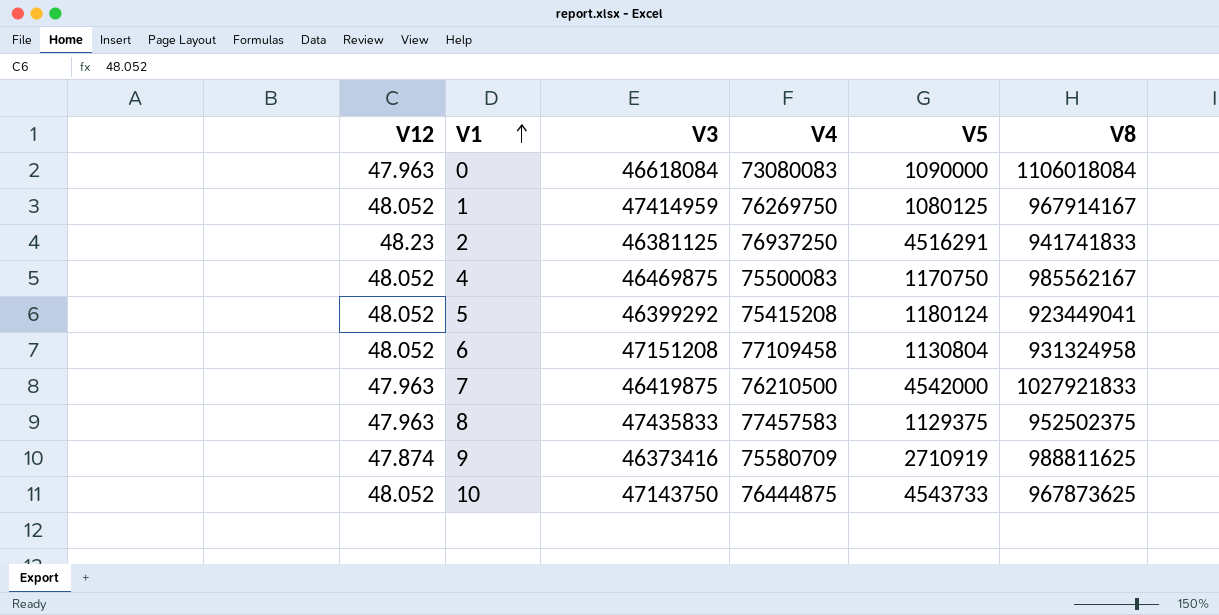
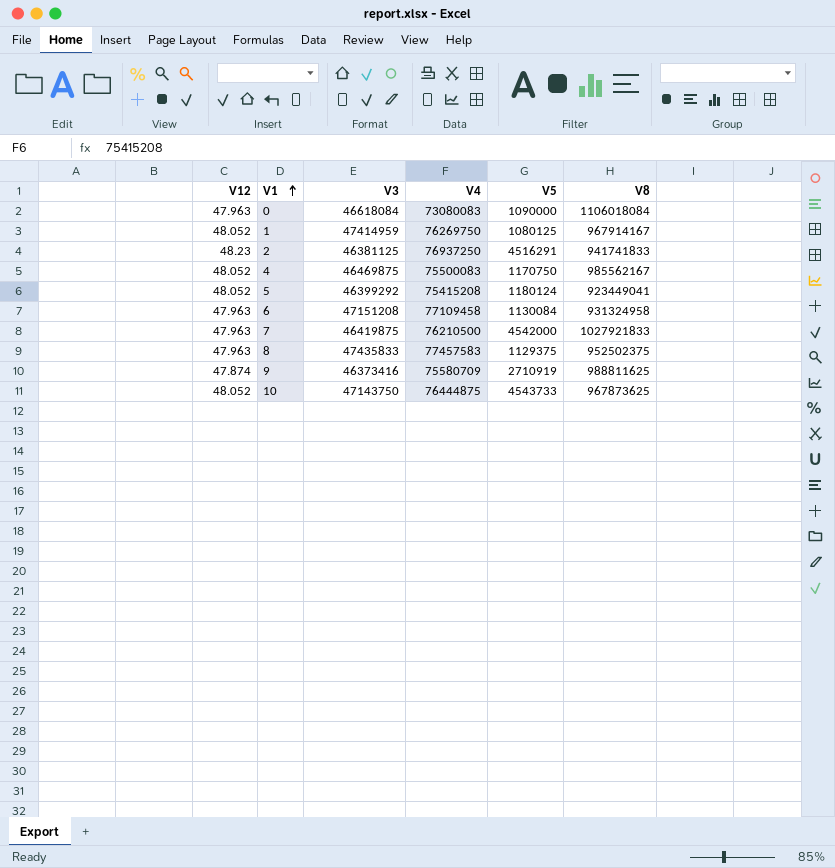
6 | V12: 48.052 -> 47.963
6 | V5: 1130804 -> 1130084

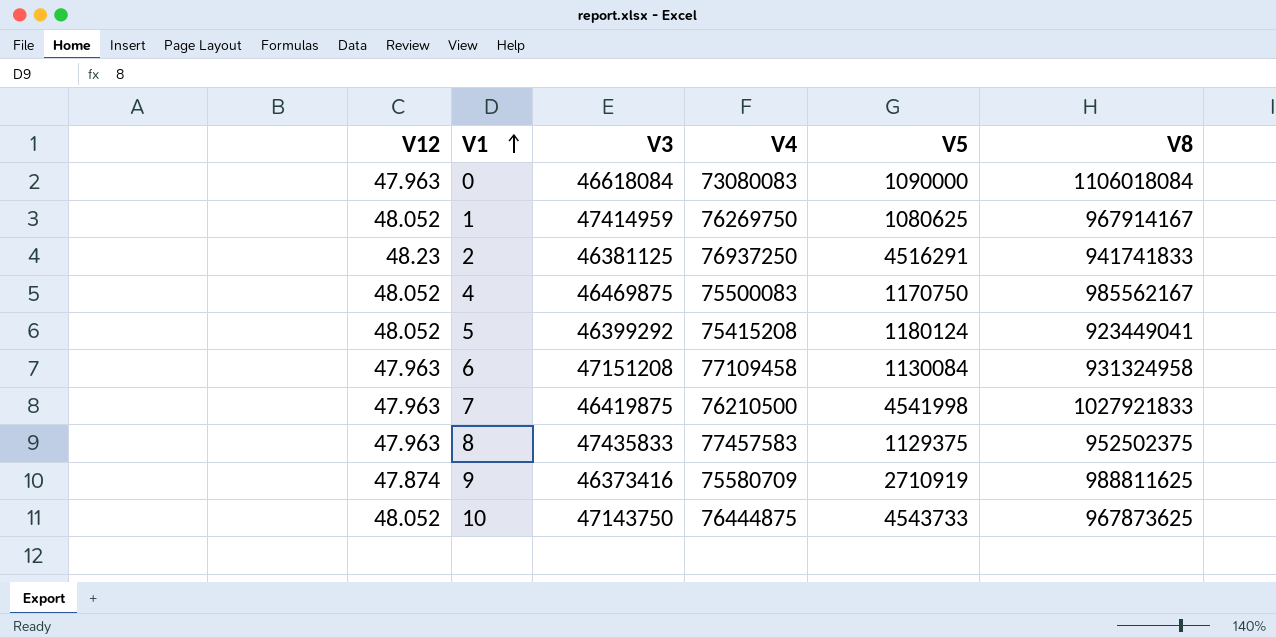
1 | V5: 1080125 -> 1080625
7 | V5: 4542000 -> 4541998

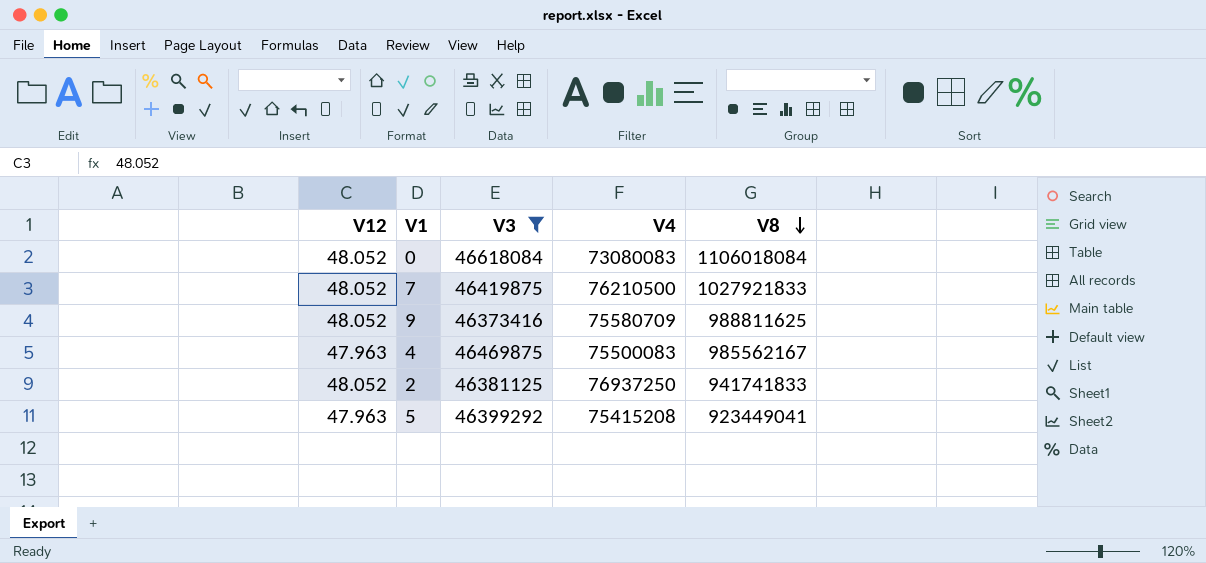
filter: none -> V3 <= 46618084
row order: V1 ascending -> V8 descending
column V5 | position: 5 -> none
0 | V12: 47.963 -> 48.052
7 | V12: 47.963 -> 48.052
9 | V12: 47.874 -> 48.052
4 | V12: 48.052 -> 47.963
2 | V12: 48.23 -> 48.052
5 | V12: 48.052 -> 47.963

